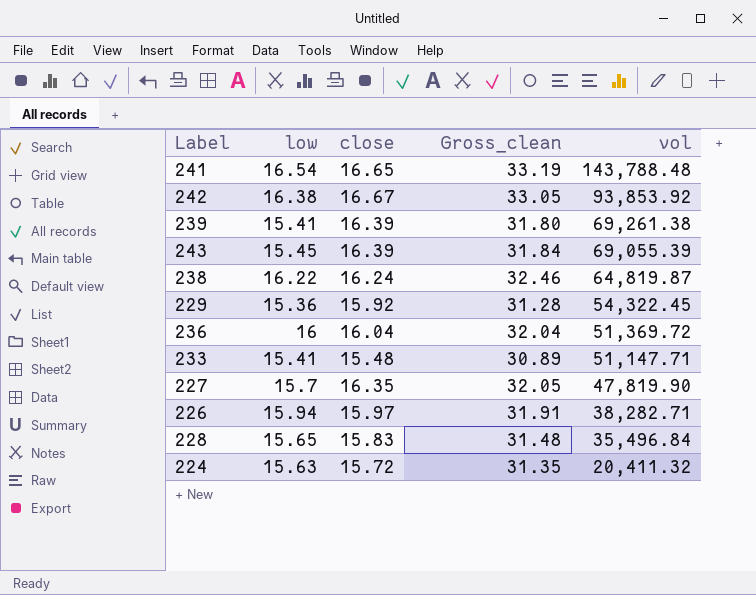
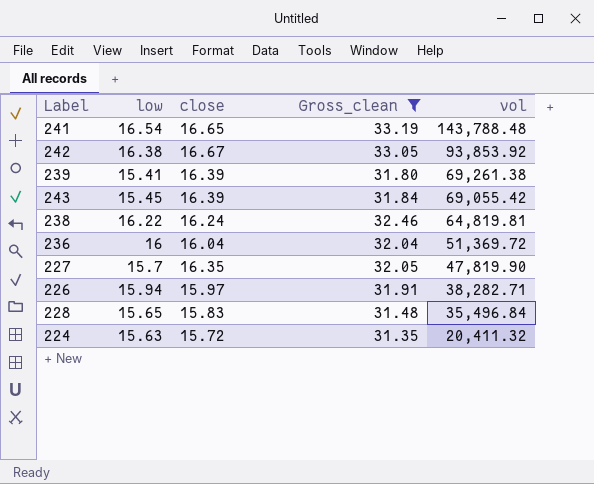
filter: none -> Gross_clean >= 31.35
243 | vol: 69,055.39 -> 69,055.42
238 | vol: 64,819.87 -> 64,819.81

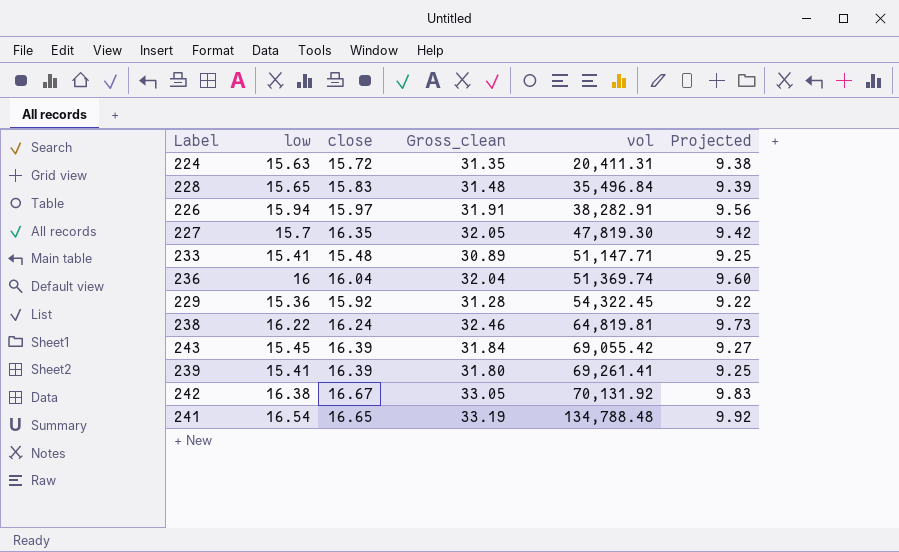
filter: Gross_clean >= 31.35 -> none
row order: vol descending -> vol ascending
column Projected | formula: none -> [low] * 0.6
224 | vol: 20,411.32 -> 20,411.31
226 | vol: 38,282.71 -> 38,282.91
227 | vol: 47,819.90 -> 47,819.30
236 | vol: 51,369.72 -> 51,369.74
239 | vol: 69,261.38 -> 69,261.41
242 | vol: 93,853.92 -> 70,131.92
241 | vol: 143,788.48 -> 134,788.48

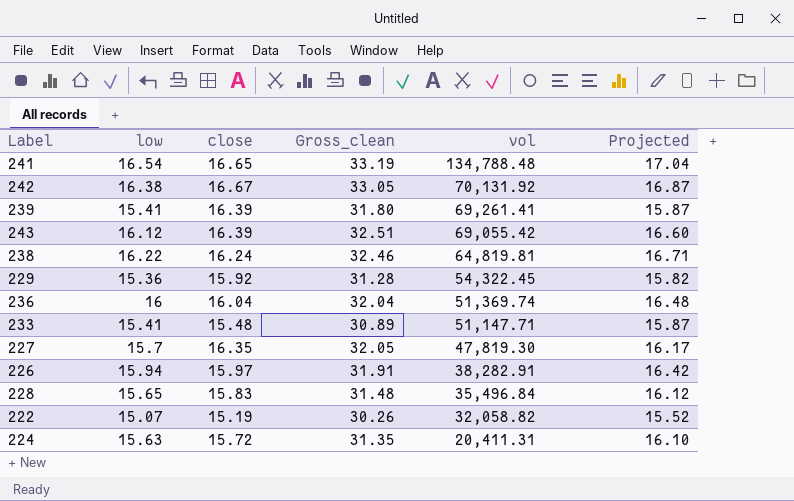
row order: vol ascending -> vol descending
column Projected | formula: [low] * 0.6 -> [low] * 1.03
243 | low: 15.45 -> 16.12
243 | Gross_clean: 31.84 -> 32.51
row 222: none -> 15.07 | 15.19 | 30.26 | 32,058.82 | 15.52

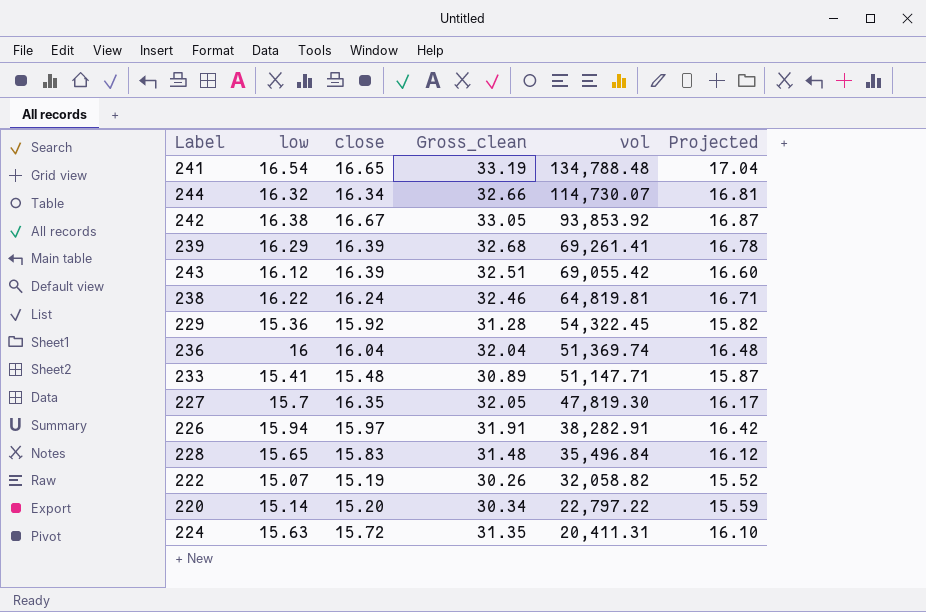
row 244: none -> 16.32 | 16.34 | 32.66 | 114,730.07 | 16.81
242 | vol: 70,131.92 -> 93,853.92
239 | low: 15.41 -> 16.29
239 | Gross_clean: 31.80 -> 32.68
239 | Projected: 15.87 -> 16.78
row 220: none -> 15.14 | 15.20 | 30.34 | 22,797.22 | 15.59

